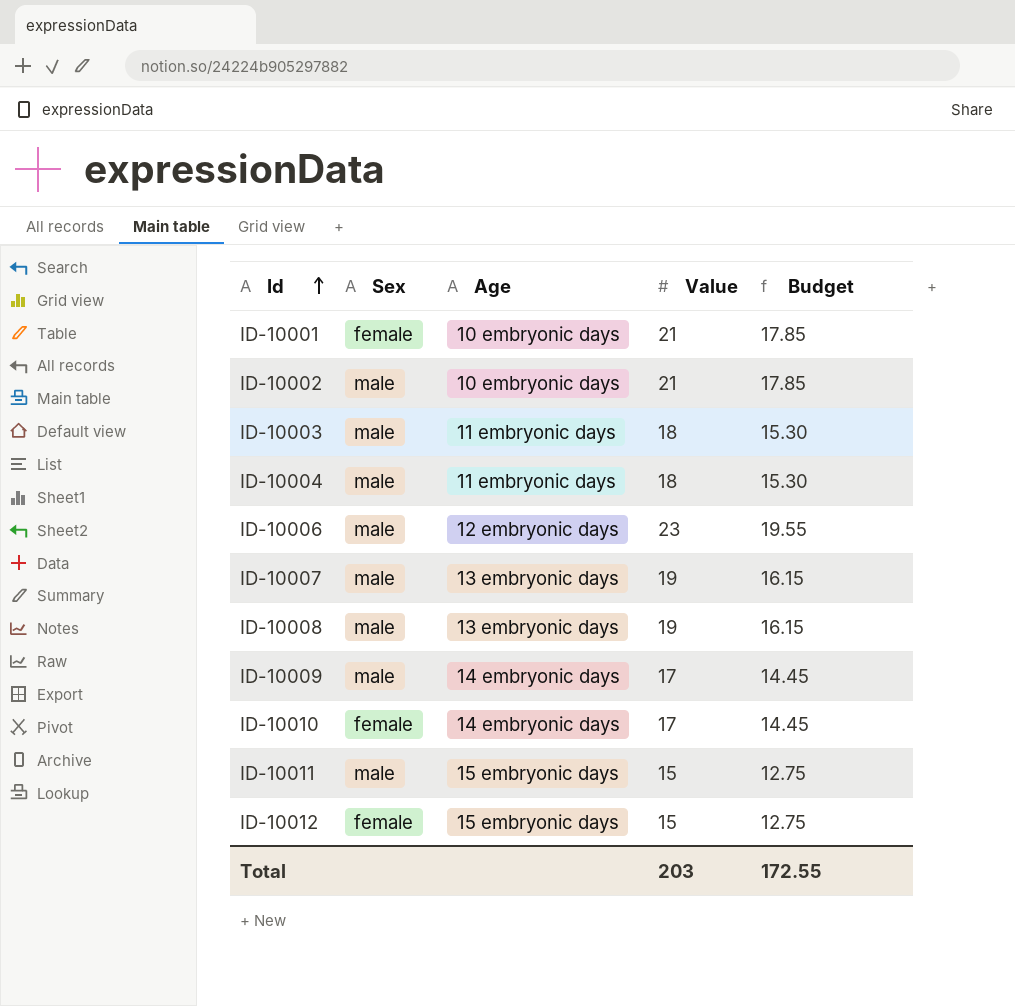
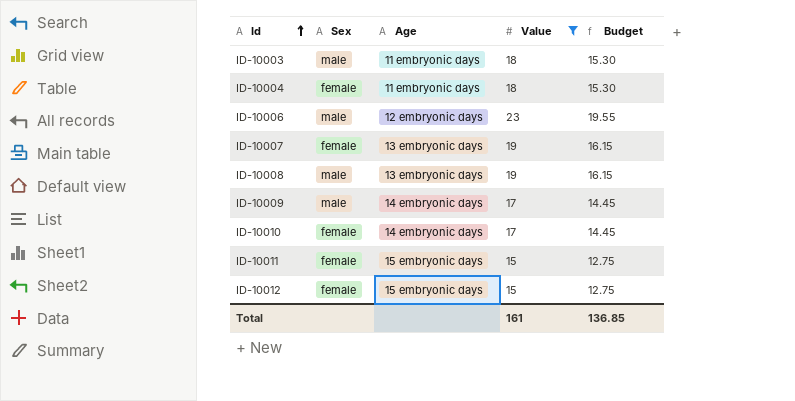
filter: none -> Value != 21
ID-10004 | Sex: male -> female
ID-10007 | Sex: male -> female
ID-10011 | Sex: male -> female
Total | Value: 203 -> 161
Total | Budget: 172.55 -> 136.85

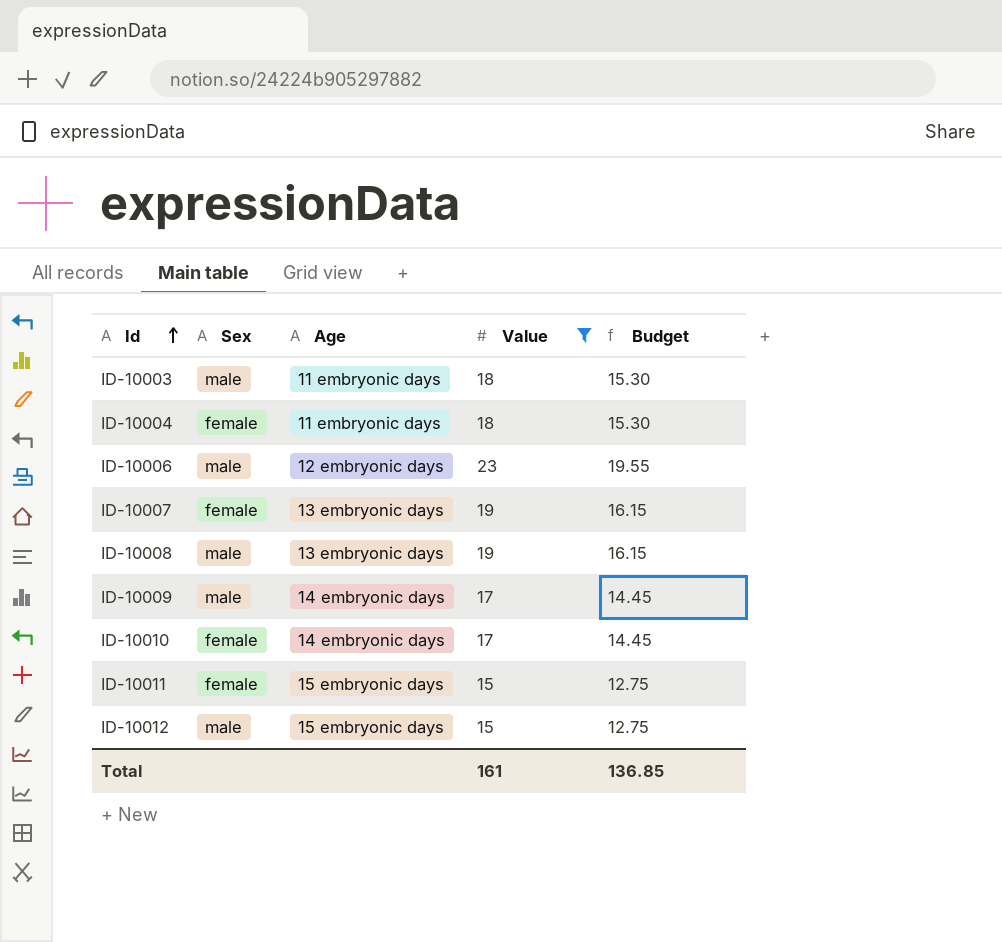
ID-10012 | Sex: female -> male

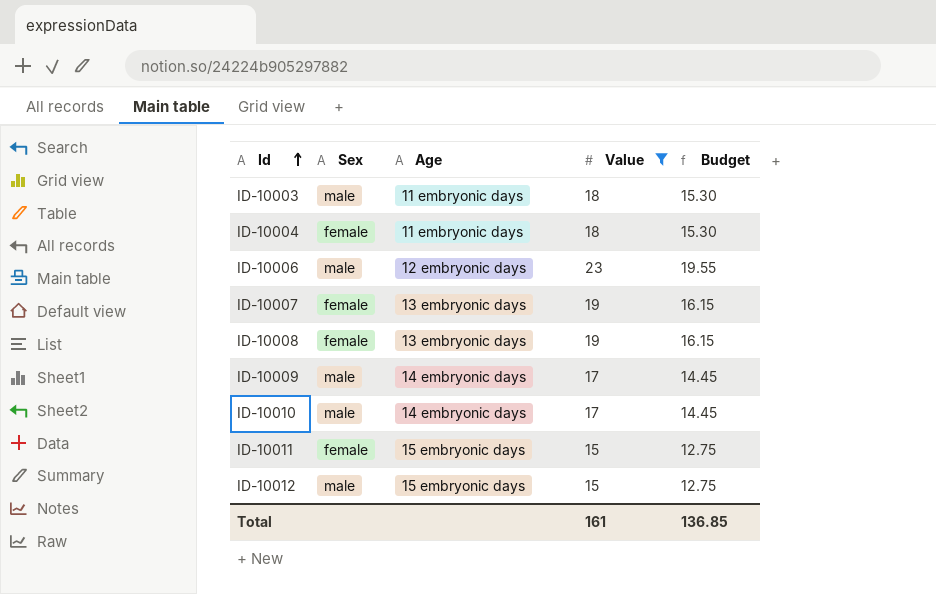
ID-10008 | Sex: male -> female
ID-10010 | Sex: female -> male

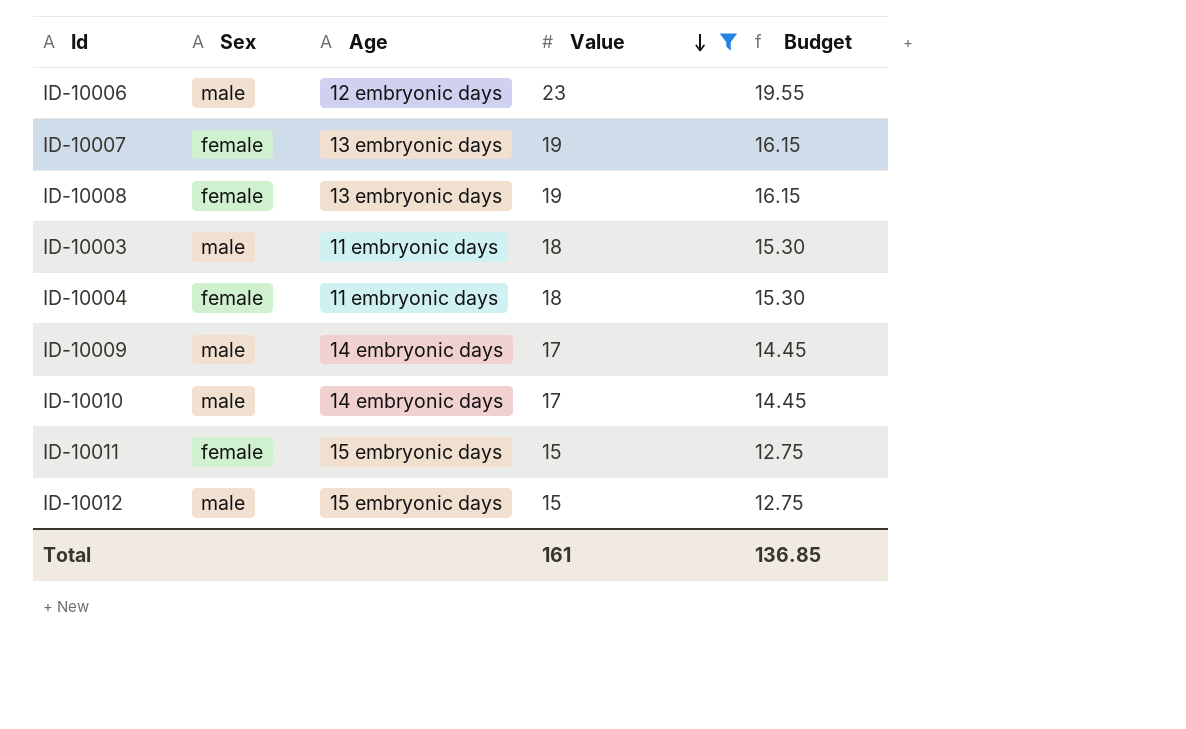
row order: Id ascending -> Value descending

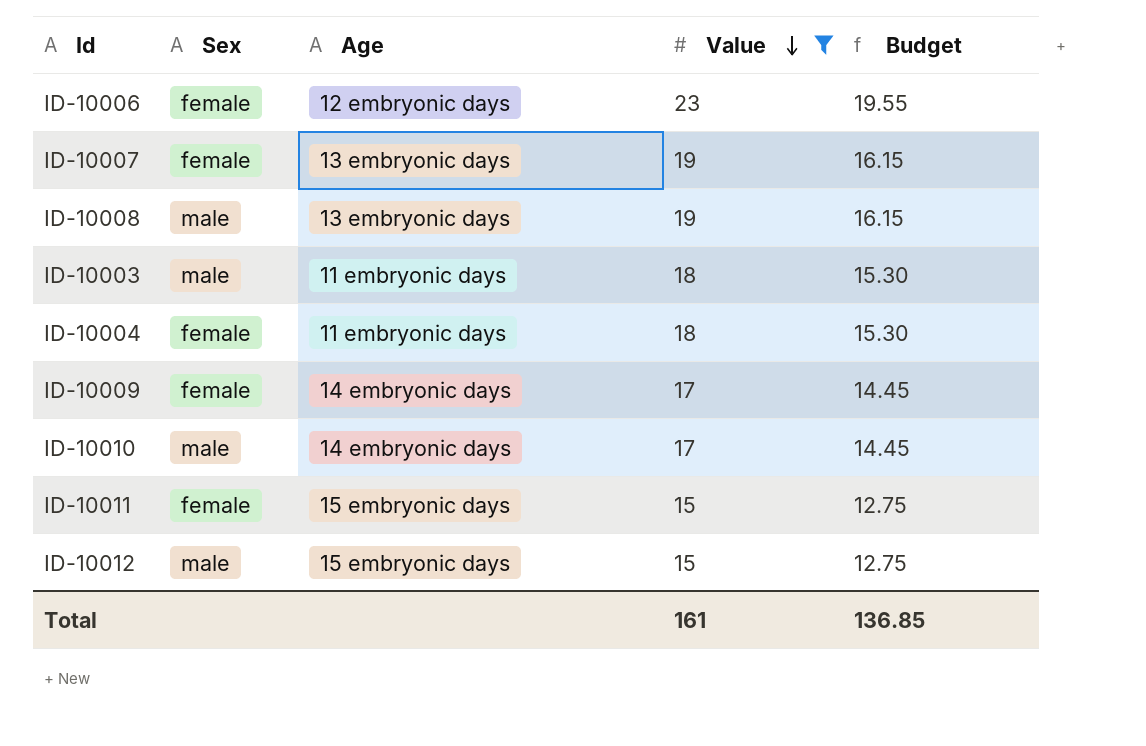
ID-10006 | Sex: male -> female
ID-10008 | Sex: female -> male
ID-10009 | Sex: male -> female

